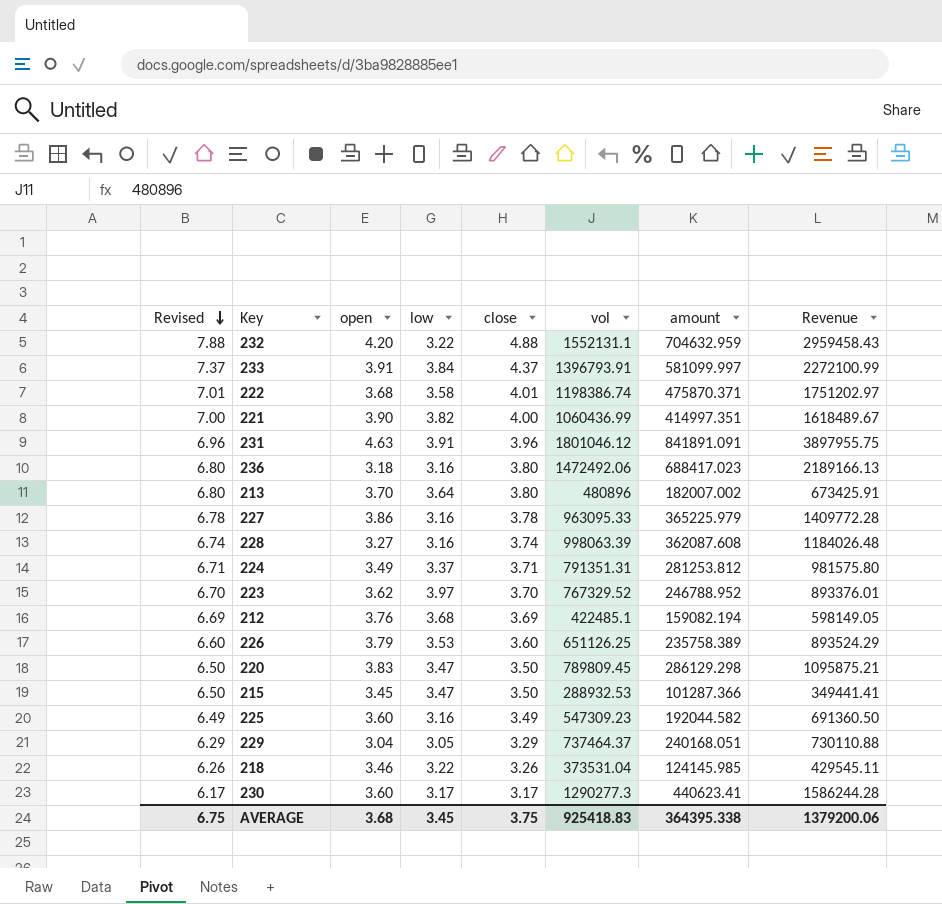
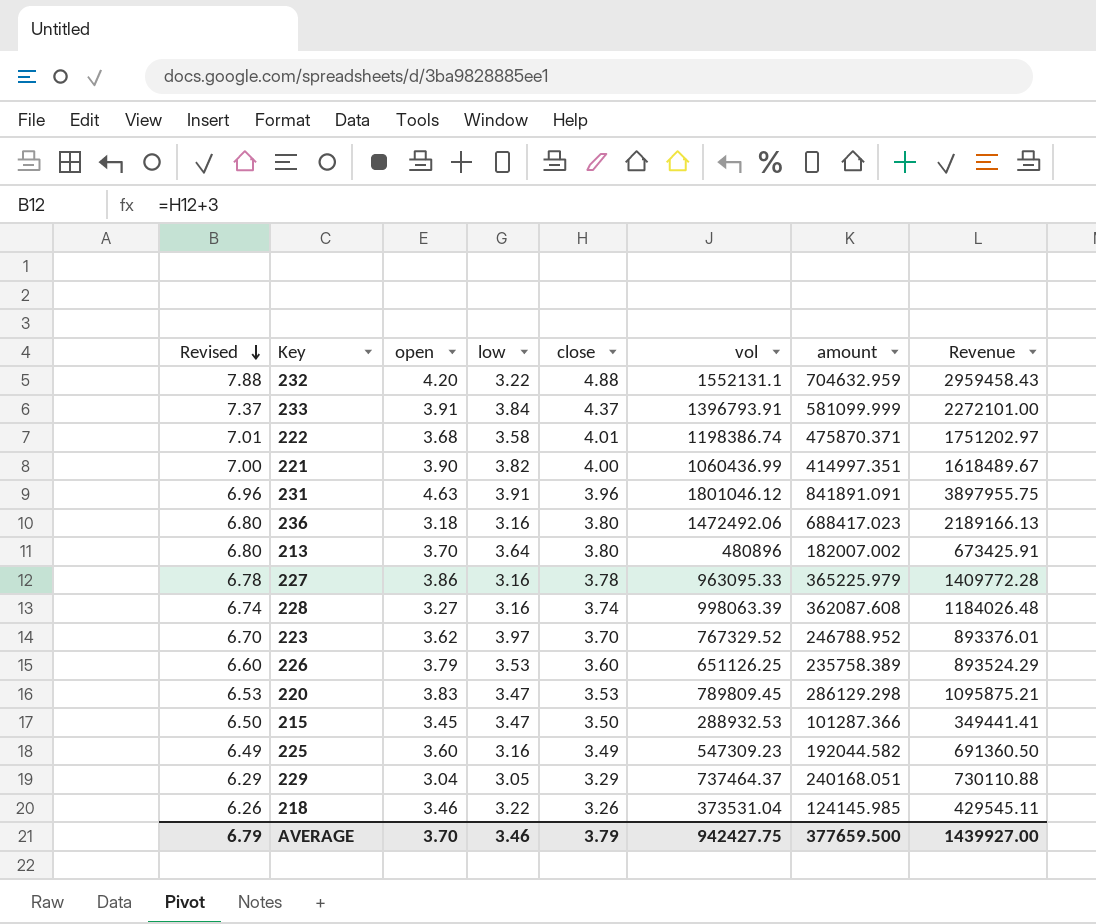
row 224: 6.71 | 3.49 | 3.37 | 3.71 | 791351.31 | 281253.812 | 981575.80 -> none
row 212: 6.69 | 3.76 | 3.68 | 3.69 | 422485.1 | 159082.194 | 598149.05 -> none
row 230: 6.17 | 3.60 | 3.17 | 3.17 | 1290277.3 | 440623.41 | 1586244.28 -> none
233 | amount: 581099.997 -> 581099.999
233 | Revenue: 2272100.99 -> 2272101.00
220 | Revised: 6.50 -> 6.53
220 | close: 3.50 -> 3.53
AVERAGE | Revised: 6.75 -> 6.79
AVERAGE | open: 3.68 -> 3.70
AVERAGE | low: 3.45 -> 3.46
AVERAGE | close: 3.75 -> 3.79
AVERAGE | vol: 925418.83 -> 942427.75
AVERAGE | amount: 364395.338 -> 377659.500
AVERAGE | Revenue: 1379200.06 -> 1439927.00

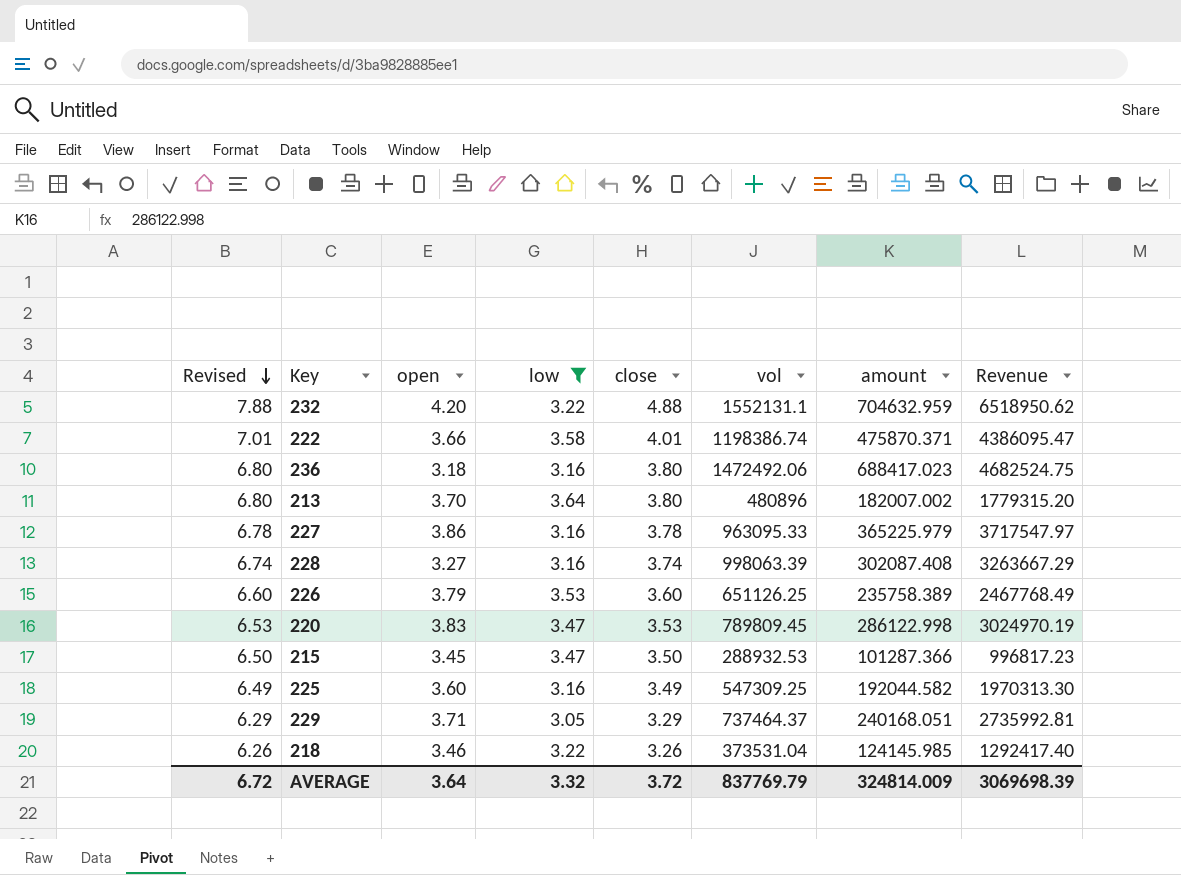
filter: none -> low <= 3.64
column Revenue | formula: [open] * [amount] -> [open] * [vol]
222 | open: 3.68 -> 3.66
228 | amount: 362087.608 -> 302087.408
220 | amount: 286129.298 -> 286122.998
225 | vol: 547309.23 -> 547309.25
229 | open: 3.04 -> 3.71
AVERAGE | Revised: 6.79 -> 6.72
AVERAGE | open: 3.70 -> 3.64
AVERAGE | low: 3.46 -> 3.32
AVERAGE | close: 3.79 -> 3.72
AVERAGE | vol: 942427.75 -> 837769.79
AVERAGE | amount: 377659.500 -> 324814.009
AVERAGE | Revenue: 1439927.00 -> 3069698.39

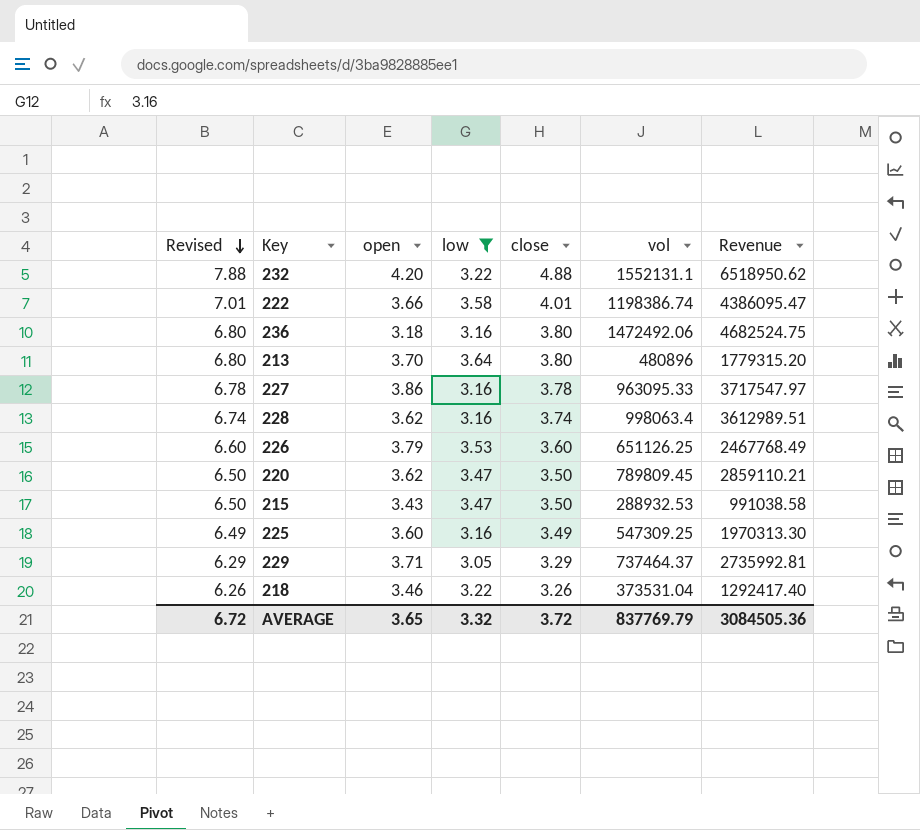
column amount | position: 7 -> none
228 | open: 3.27 -> 3.62
228 | vol: 998063.39 -> 998063.4
228 | Revenue: 3263667.29 -> 3612989.51
220 | Revised: 6.53 -> 6.50
220 | open: 3.83 -> 3.62
220 | close: 3.53 -> 3.50
220 | Revenue: 3024970.19 -> 2859110.21
215 | open: 3.45 -> 3.43
215 | Revenue: 996817.23 -> 991038.58
AVERAGE | open: 3.64 -> 3.65
AVERAGE | Revenue: 3069698.39 -> 3084505.36

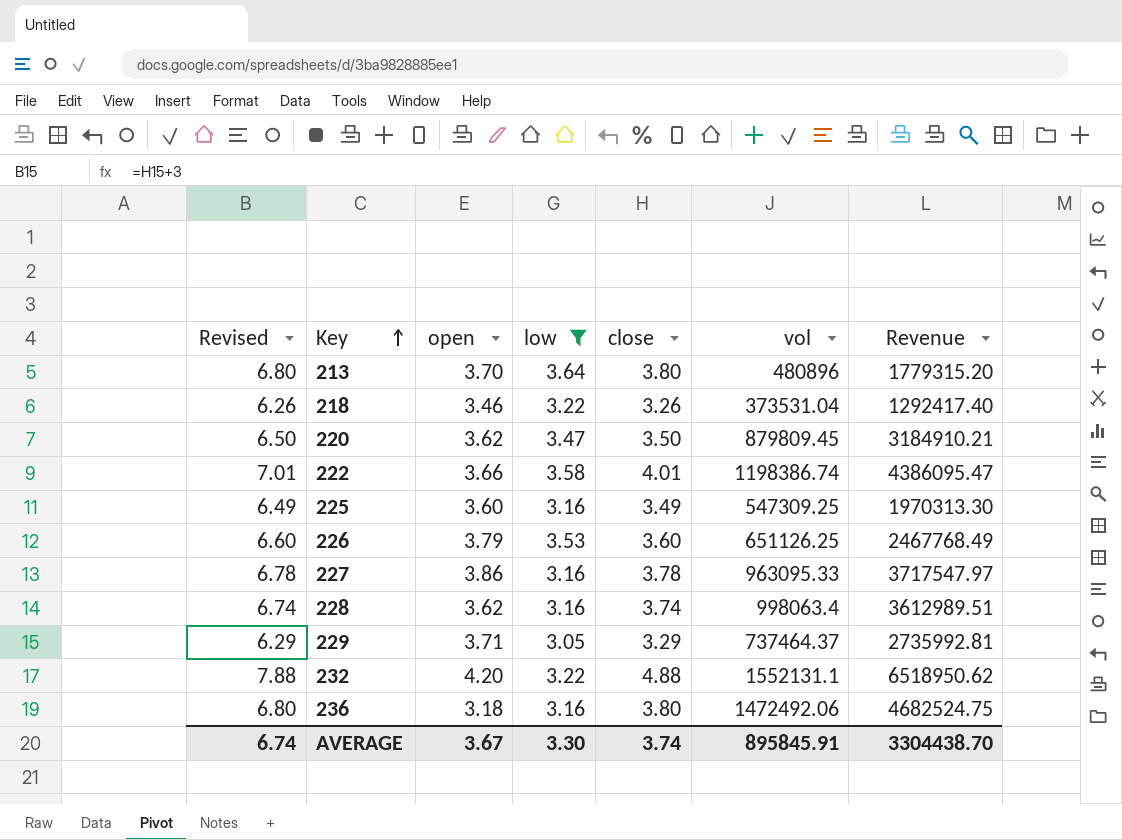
row order: Revised descending -> Key ascending
row 215: 6.50 | 3.43 | 3.47 | 3.50 | 288932.53 | 991038.58 -> none
220 | vol: 789809.45 -> 879809.45
220 | Revenue: 2859110.21 -> 3184910.21
AVERAGE | Revised: 6.72 -> 6.74
AVERAGE | open: 3.65 -> 3.67
AVERAGE | low: 3.32 -> 3.30
AVERAGE | close: 3.72 -> 3.74
AVERAGE | vol: 837769.79 -> 895845.91
AVERAGE | Revenue: 3084505.36 -> 3304438.70

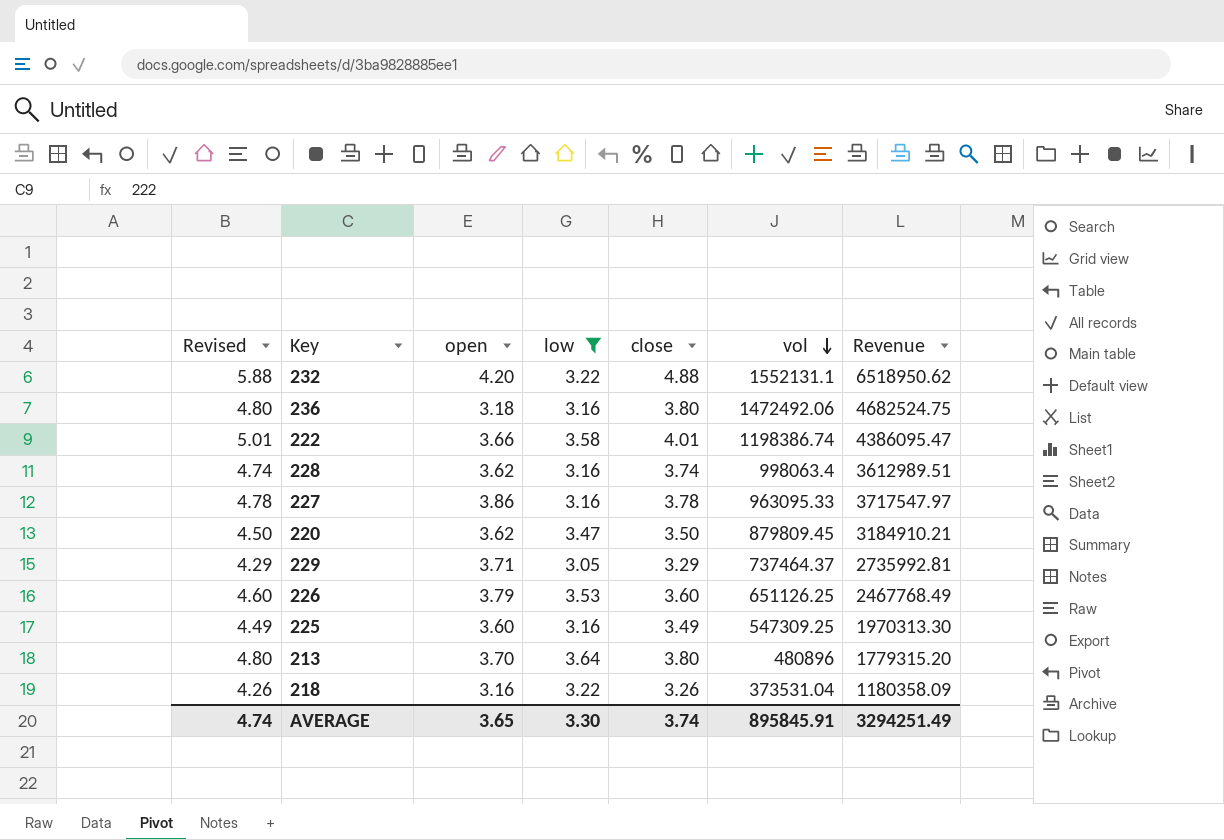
row order: Key ascending -> vol descending
column Revised | formula: [close] + 3 -> [close] + 1
218 | open: 3.46 -> 3.16
218 | Revenue: 1292417.40 -> 1180358.09
AVERAGE | Revised: 6.74 -> 4.74
AVERAGE | open: 3.67 -> 3.65
AVERAGE | Revenue: 3304438.70 -> 3294251.49

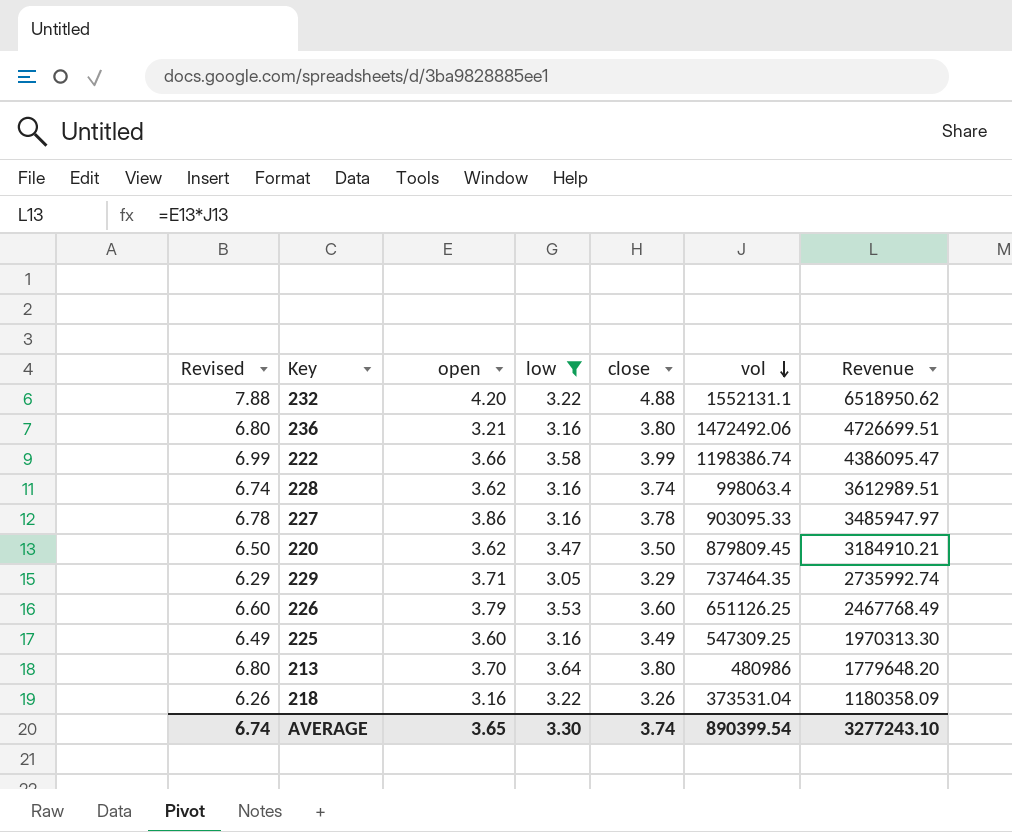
column Revised | formula: [close] + 1 -> [close] + 3
236 | open: 3.18 -> 3.21
236 | Revenue: 4682524.75 -> 4726699.51
222 | close: 4.01 -> 3.99
227 | vol: 963095.33 -> 903095.33
227 | Revenue: 3717547.97 -> 3485947.97
229 | vol: 737464.37 -> 737464.35
229 | Revenue: 2735992.81 -> 2735992.74
213 | vol: 480896 -> 480986
213 | Revenue: 1779315.20 -> 1779648.20
AVERAGE | Revised: 4.74 -> 6.74
AVERAGE | vol: 895845.91 -> 890399.54
AVERAGE | Revenue: 3294251.49 -> 3277243.10

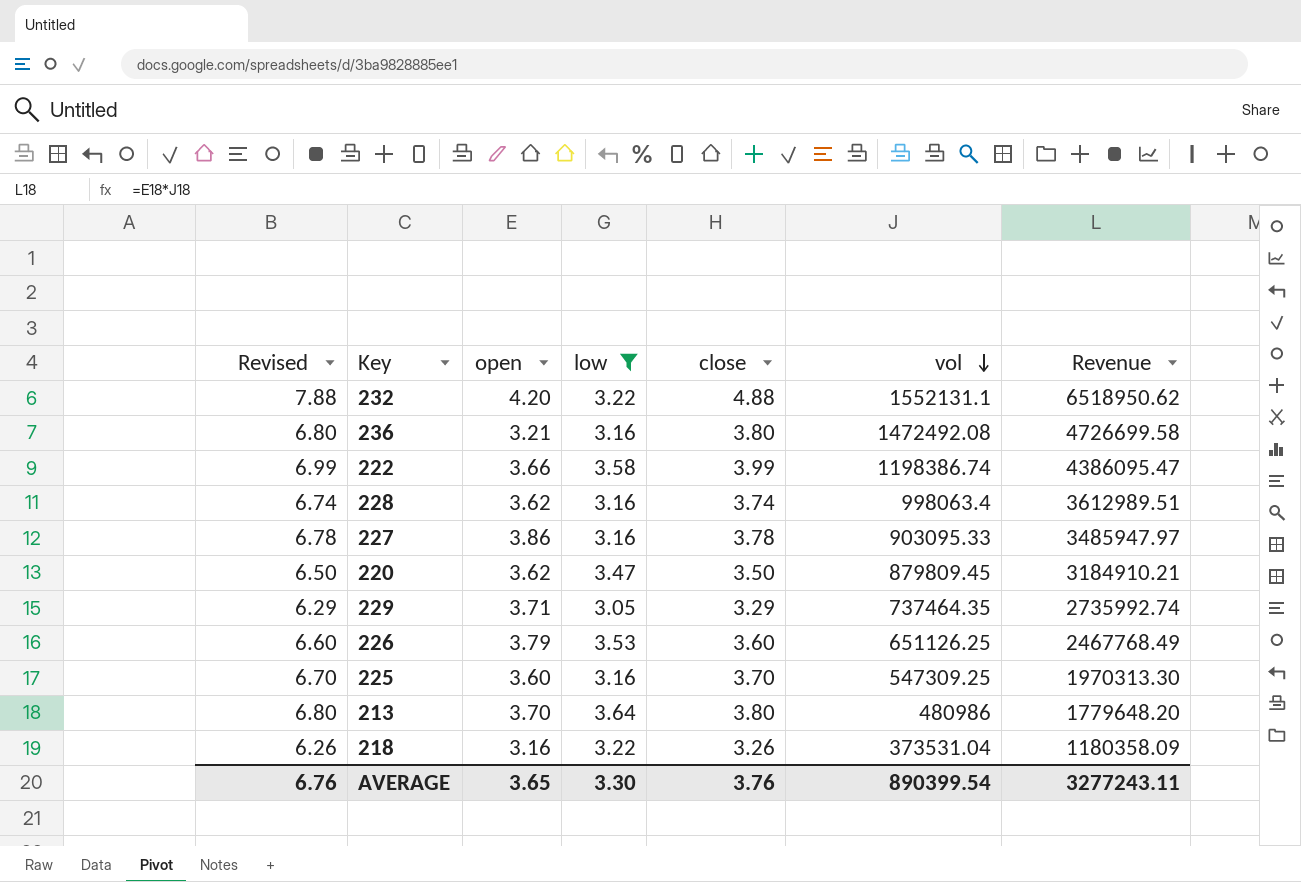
236 | vol: 1472492.06 -> 1472492.08
236 | Revenue: 4726699.51 -> 4726699.58
225 | Revised: 6.49 -> 6.70
225 | close: 3.49 -> 3.70
AVERAGE | Revised: 6.74 -> 6.76
AVERAGE | close: 3.74 -> 3.76
AVERAGE | Revenue: 3277243.10 -> 3277243.11

